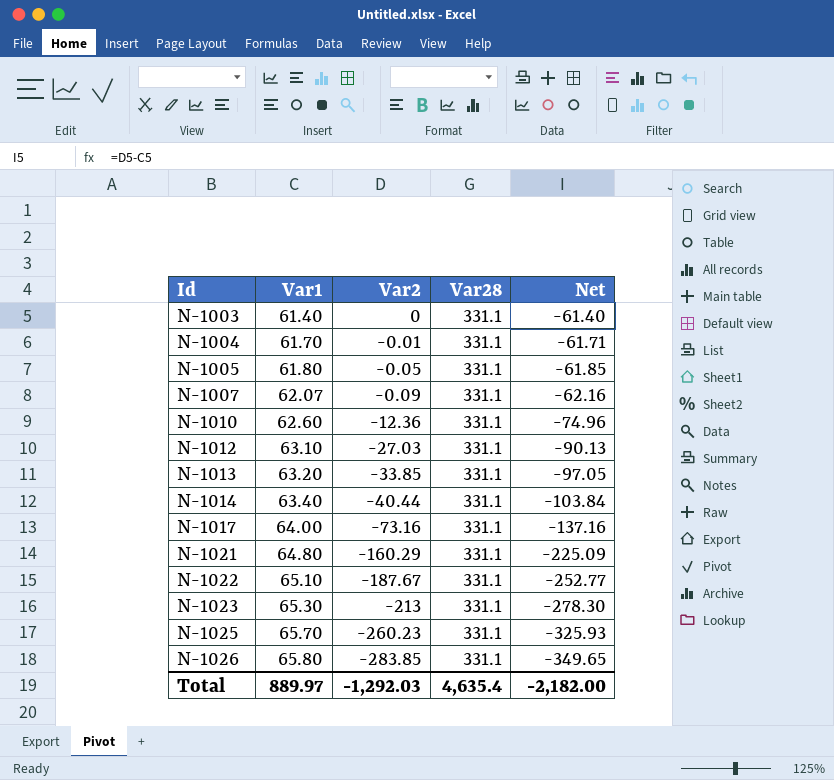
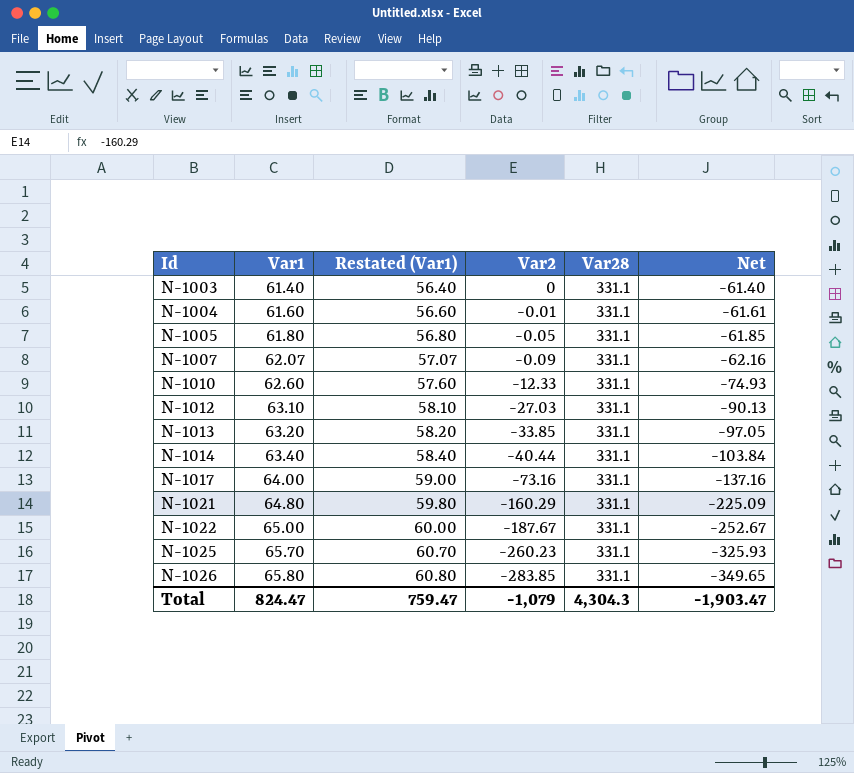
column Restated (Var1) | formula: none -> [Var1] - 5
row N-1023: 65.30 | -213 | 331.1 | -278.30 -> none
N-1004 | Var1: 61.70 -> 61.60
N-1004 | Net: -61.71 -> -61.61
N-1010 | Var2: -12.36 -> -12.33
N-1010 | Net: -74.96 -> -74.93
N-1022 | Var1: 65.10 -> 65.00
N-1022 | Net: -252.77 -> -252.67
Total | Var1: 889.97 -> 824.47
Total | Var2: -1,292.03 -> -1,079
Total | Var28: 4,635.4 -> 4,304.3
Total | Net: -2,182.00 -> -1,903.47

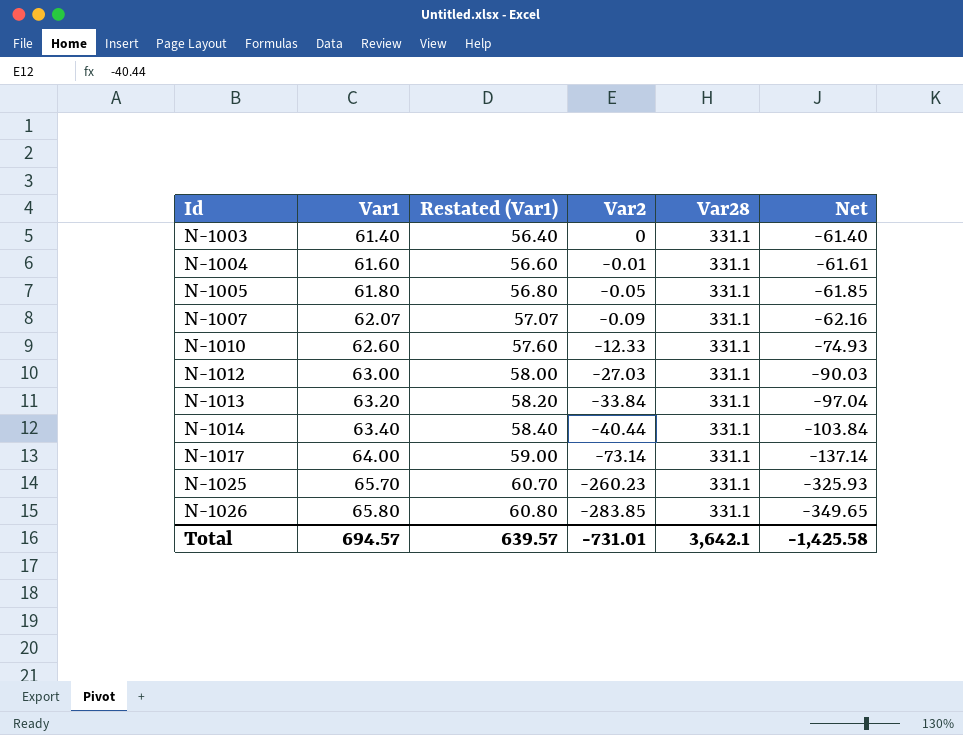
row N-1021: 64.80 | 59.80 | -160.29 | 331.1 | -225.09 -> none
row N-1022: 65.00 | 60.00 | -187.67 | 331.1 | -252.67 -> none
N-1012 | Var1: 63.10 -> 63.00
N-1012 | Restated (Var1): 58.10 -> 58.00
N-1012 | Net: -90.13 -> -90.03
N-1013 | Var2: -33.85 -> -33.84
N-1013 | Net: -97.05 -> -97.04
N-1017 | Var2: -73.16 -> -73.14
N-1017 | Net: -137.16 -> -137.14
Total | Var1: 824.47 -> 694.57
Total | Restated (Var1): 759.47 -> 639.57
Total | Var2: -1,079 -> -731.01
Total | Var28: 4,304.3 -> 3,642.1
Total | Net: -1,903.47 -> -1,425.58

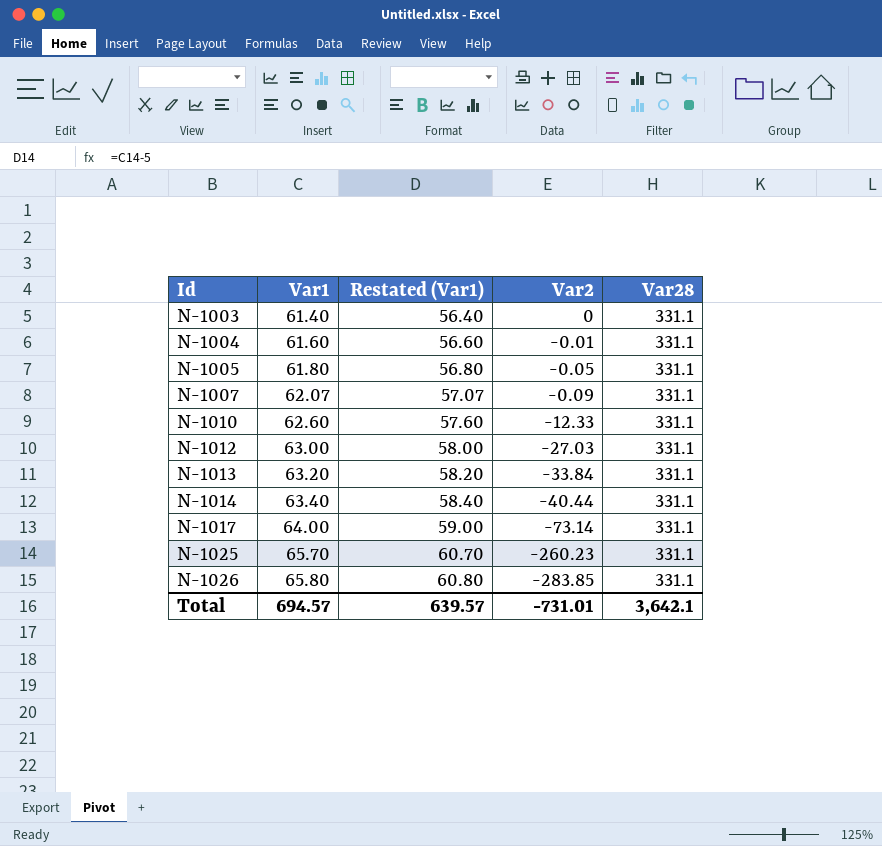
column Net | formula: [Var2] - [Var1] -> none

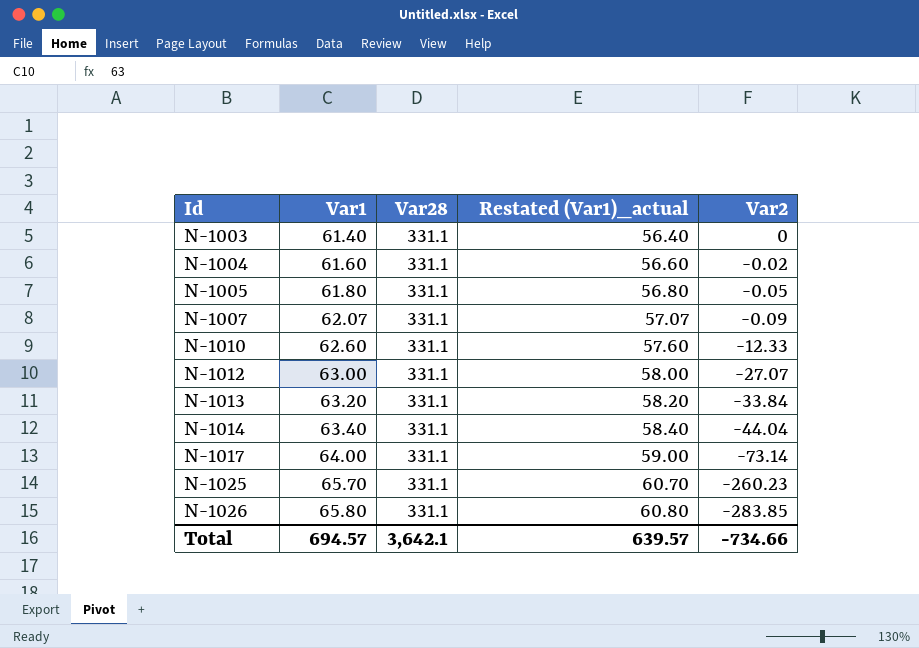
column Var28 | position: 5 -> 3
column name: Restated (Var1) -> Restated (Var1)_actual
N-1004 | Var2: -0.01 -> -0.02
N-1012 | Var2: -27.03 -> -27.07
N-1014 | Var2: -40.44 -> -44.04
Total | Var2: -731.01 -> -734.66

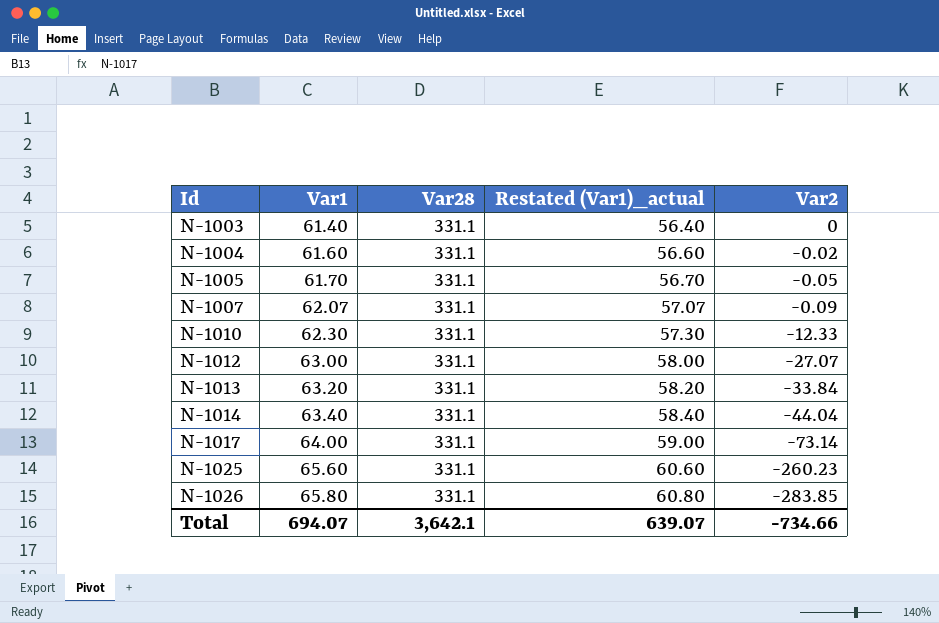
N-1005 | Var1: 61.80 -> 61.70
N-1005 | Restated (Var1)_actual: 56.80 -> 56.70
N-1010 | Var1: 62.60 -> 62.30
N-1010 | Restated (Var1)_actual: 57.60 -> 57.30
N-1025 | Var1: 65.70 -> 65.60
N-1025 | Restated (Var1)_actual: 60.70 -> 60.60
Total | Var1: 694.57 -> 694.07
Total | Restated (Var1)_actual: 639.57 -> 639.07

